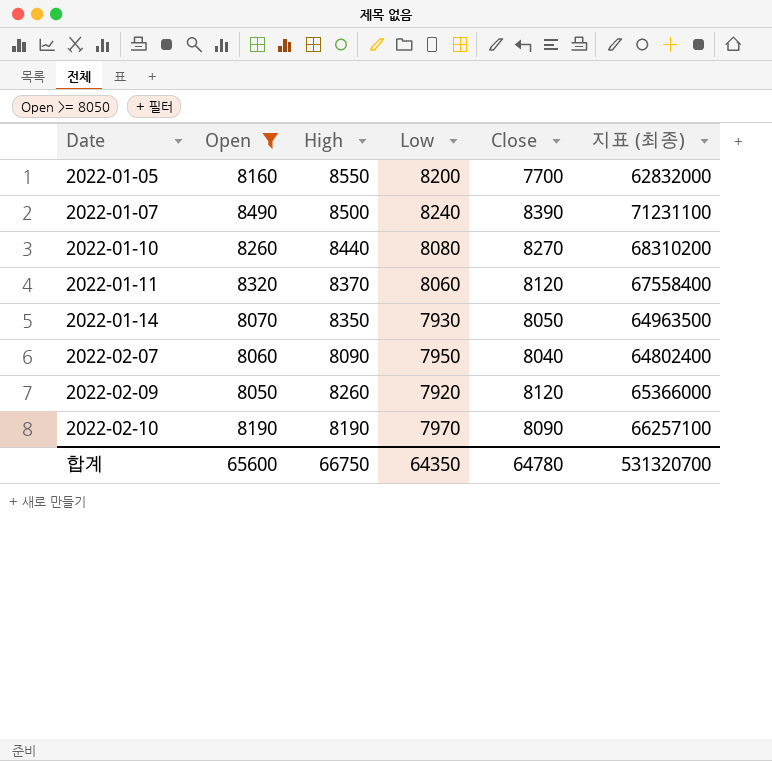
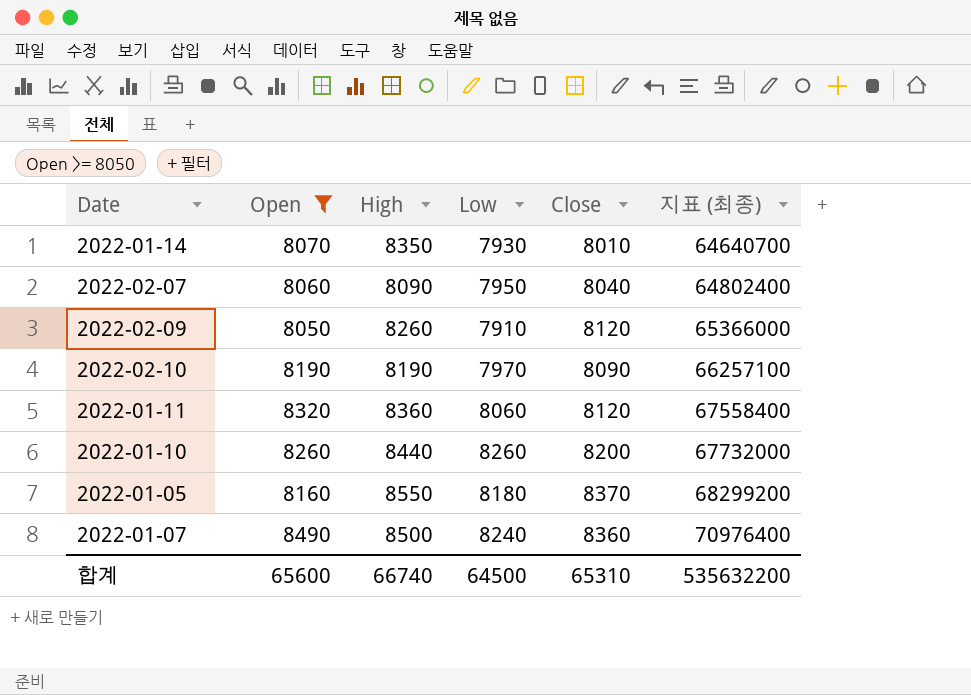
row order: Date ascending -> 지표 (최종) ascending
2022-01-14 | Close: 8050 -> 8010
2022-01-14 | 지표 (최종): 64963500 -> 64640700
2022-02-09 | Low: 7920 -> 7910
2022-01-11 | High: 8370 -> 8360
2022-01-10 | Low: 8080 -> 8260
2022-01-10 | Close: 8270 -> 8200
2022-01-10 | 지표 (최종): 68310200 -> 67732000
2022-01-05 | Low: 8200 -> 8180
2022-01-05 | Close: 7700 -> 8370
2022-01-05 | 지표 (최종): 62832000 -> 68299200
2022-01-07 | Close: 8390 -> 8360
2022-01-07 | 지표 (최종): 71231100 -> 70976400
합계 | High: 66750 -> 66740
합계 | Low: 64350 -> 64500
합계 | Close: 64780 -> 65310
합계 | 지표 (최종): 531320700 -> 535632200

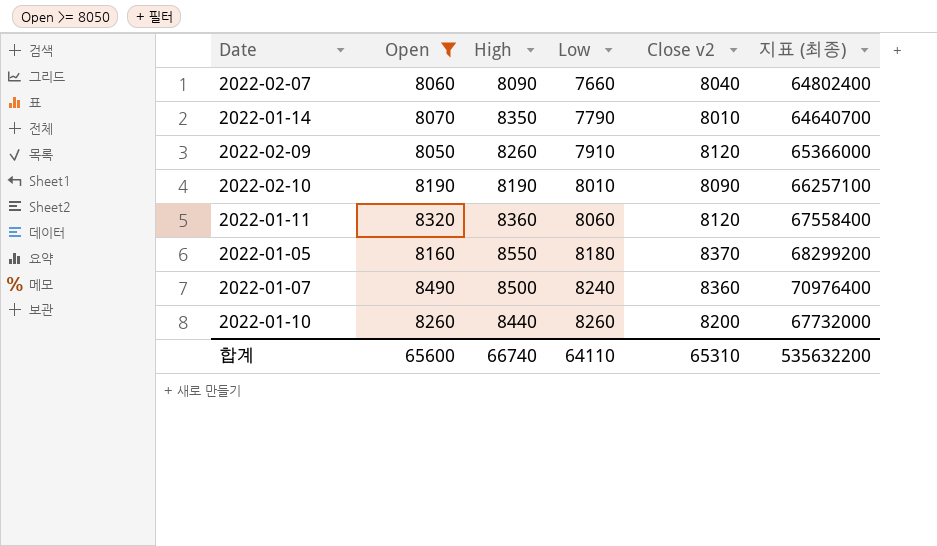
row order: 지표 (최종) ascending -> Low ascending
column name: Close -> Close v2
2022-02-07 | Low: 7950 -> 7660
2022-01-14 | Low: 7930 -> 7790
2022-02-10 | Low: 7970 -> 8010
합계 | Low: 64500 -> 64110

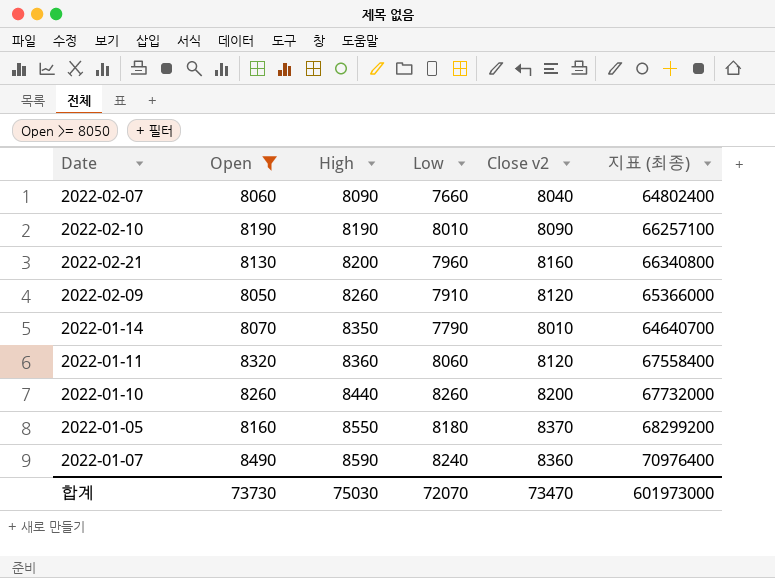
row order: Low ascending -> High ascending
row 2022-02-21: none -> 8130 | 8200 | 7960 | 8160 | 66340800
2022-01-07 | High: 8500 -> 8590
합계 | Open: 65600 -> 73730
합계 | High: 66740 -> 75030
합계 | Low: 64110 -> 72070
합계 | Close v2: 65310 -> 73470
합계 | 지표 (최종): 535632200 -> 601973000

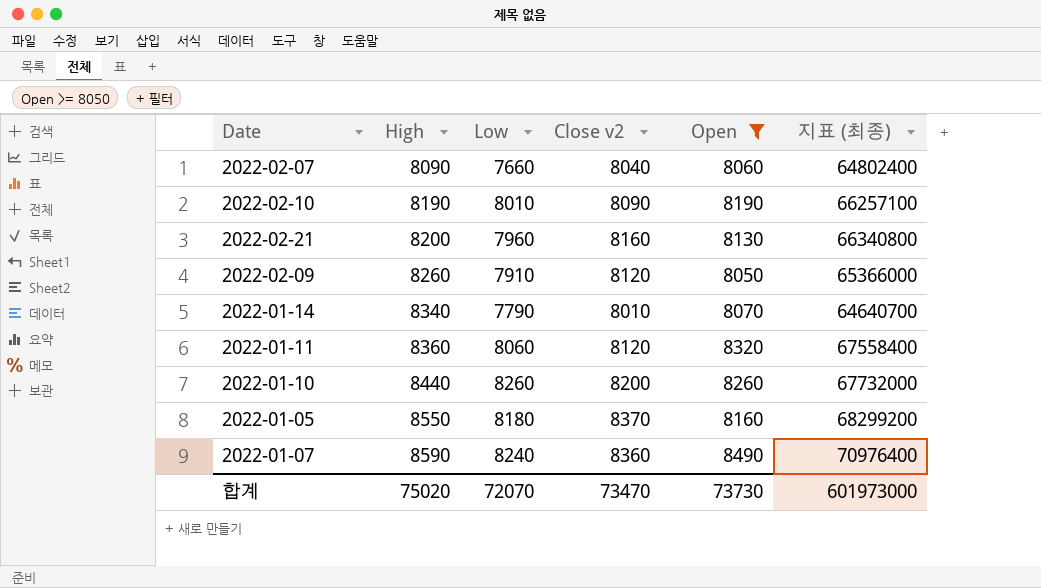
column Open | position: 2 -> 5
2022-01-14 | High: 8350 -> 8340
합계 | High: 75030 -> 75020

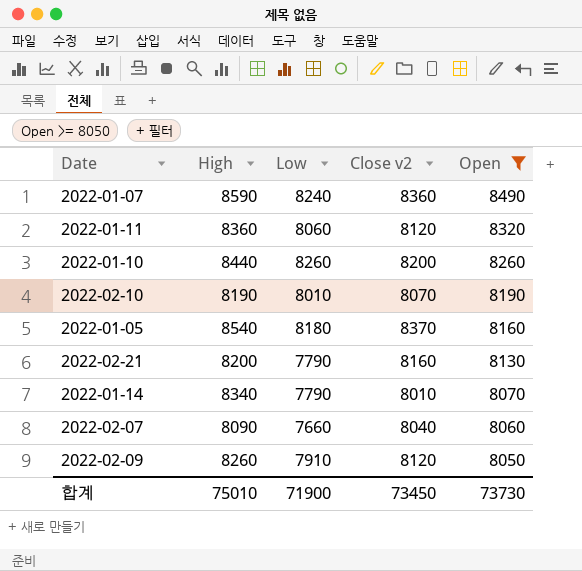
row order: High ascending -> Open descending
column 지표 (최종) | formula: [Close v2] * [Open] -> none
2022-02-10 | Close v2: 8090 -> 8070
2022-01-05 | High: 8550 -> 8540
2022-02-21 | Low: 7960 -> 7790
합계 | High: 75020 -> 75010
합계 | Low: 72070 -> 71900
합계 | Close v2: 73470 -> 73450

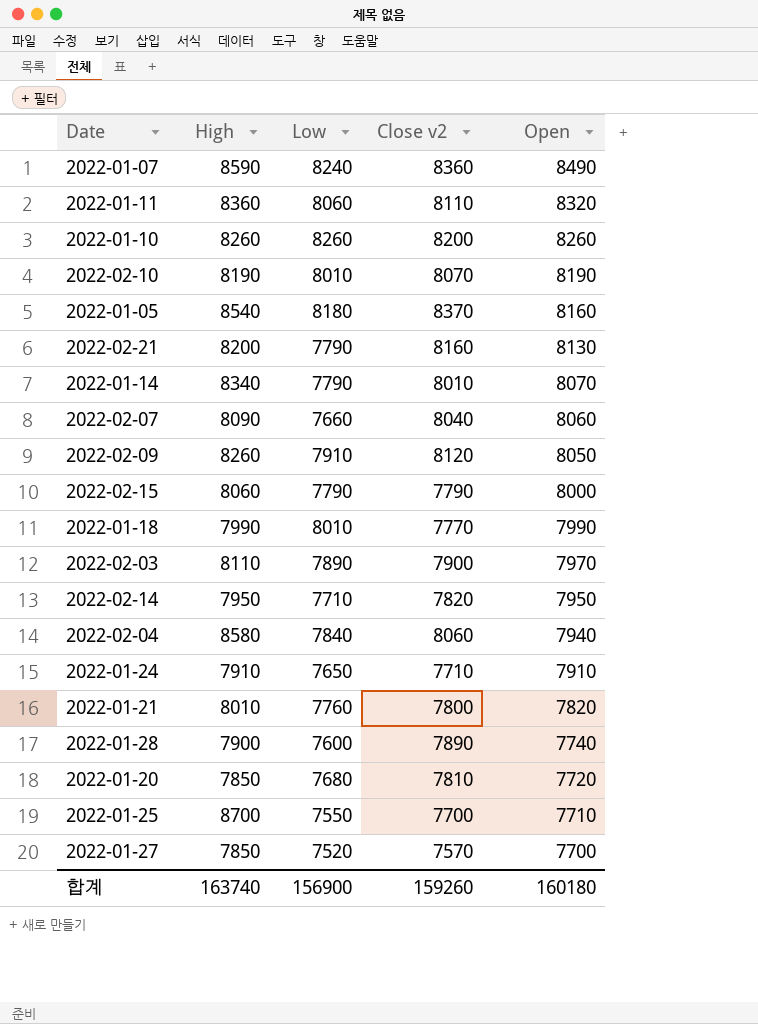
filter: Open >= 8050 -> none
2022-01-11 | Close v2: 8120 -> 8110
2022-01-10 | High: 8440 -> 8260
합계 | High: 75010 -> 163740
합계 | Low: 71900 -> 156900
합계 | Close v2: 73450 -> 159260
합계 | Open: 73730 -> 160180

